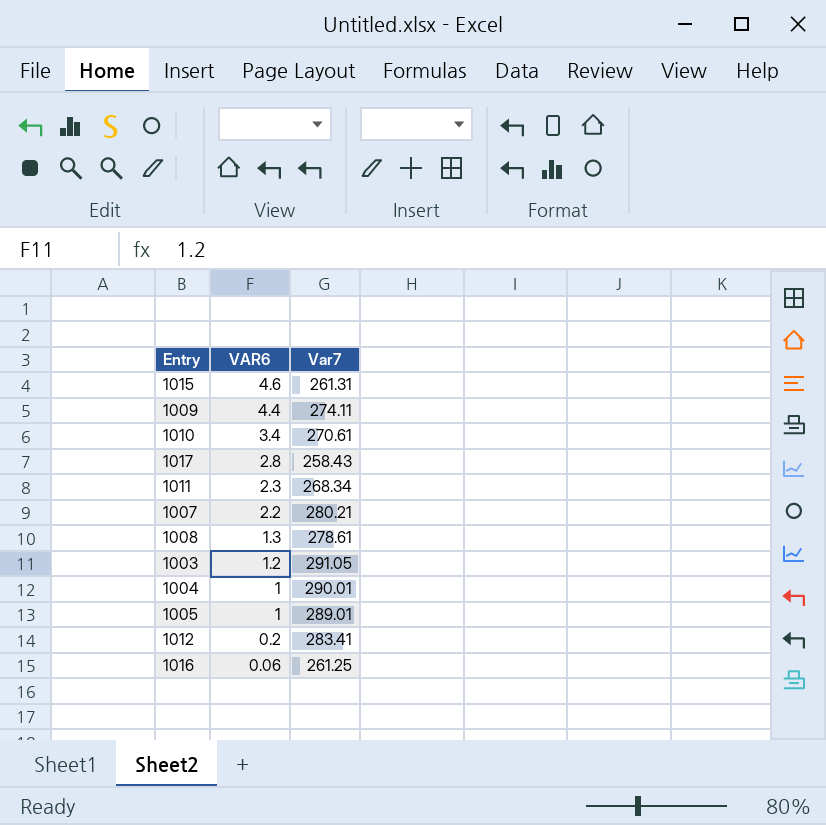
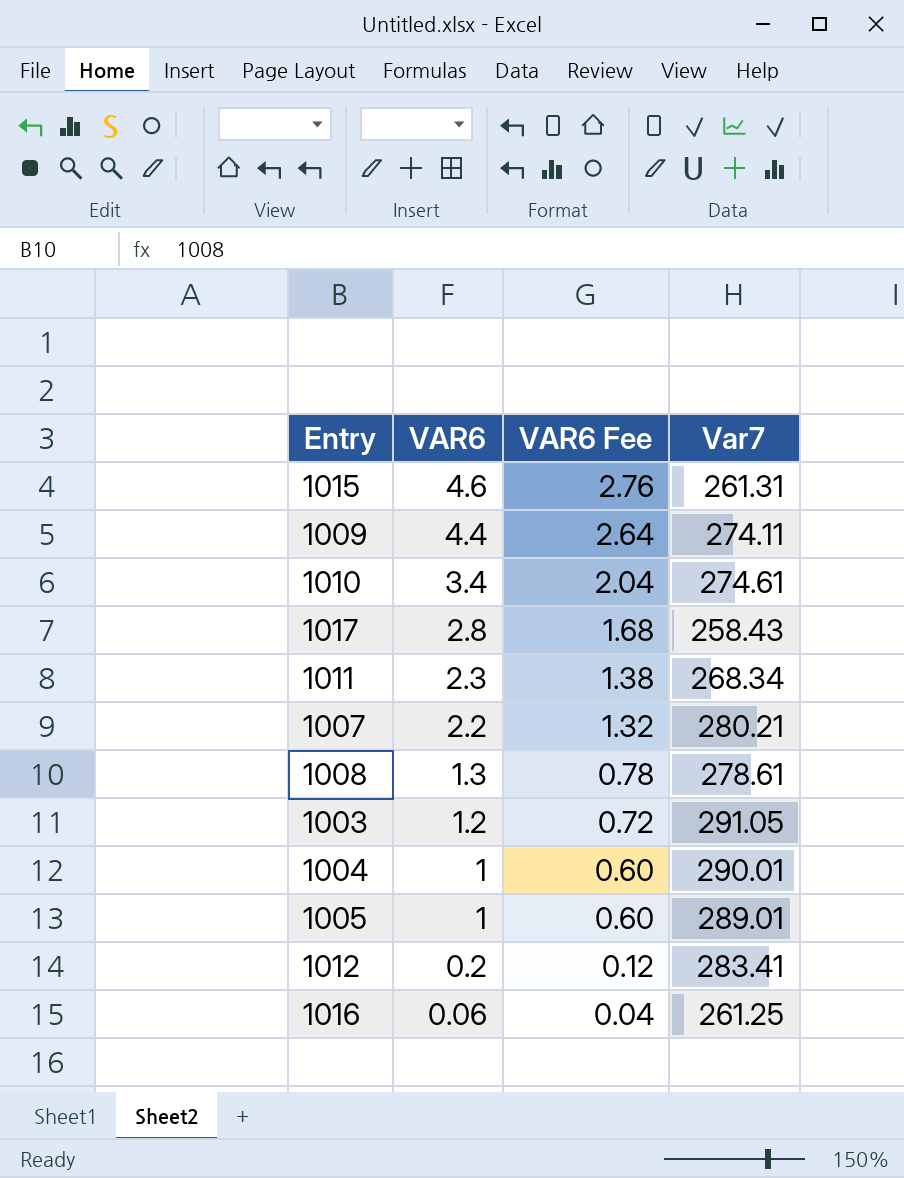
column VAR6 Fee | formula: none -> [VAR6] * 0.6
1010 | Var7: 270.61 -> 274.61

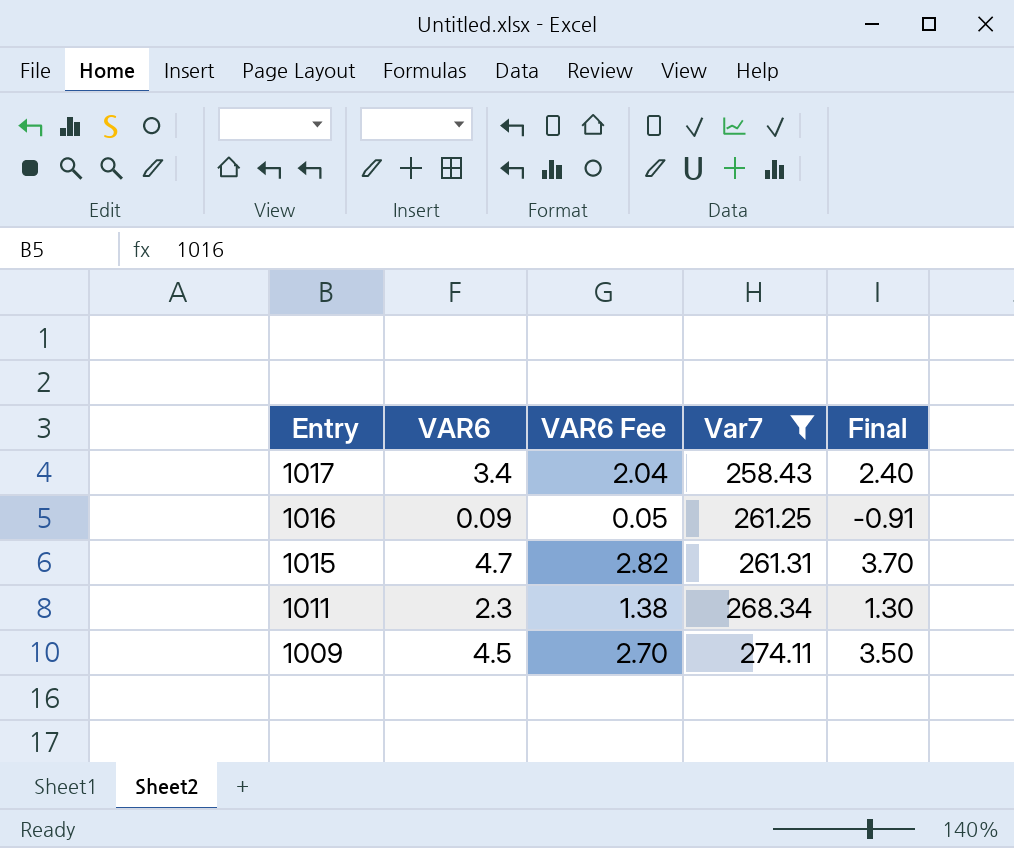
filter: none -> Var7 <= 274.11
row order: VAR6 descending -> Entry descending
column Final | formula: none -> [VAR6] - 1
1017 | VAR6: 2.8 -> 3.4
1017 | VAR6 Fee: 1.68 -> 2.04
1016 | VAR6: 0.06 -> 0.09
1016 | VAR6 Fee: 0.04 -> 0.05
1015 | VAR6: 4.6 -> 4.7
1015 | VAR6 Fee: 2.76 -> 2.82
1009 | VAR6: 4.4 -> 4.5
1009 | VAR6 Fee: 2.64 -> 2.70

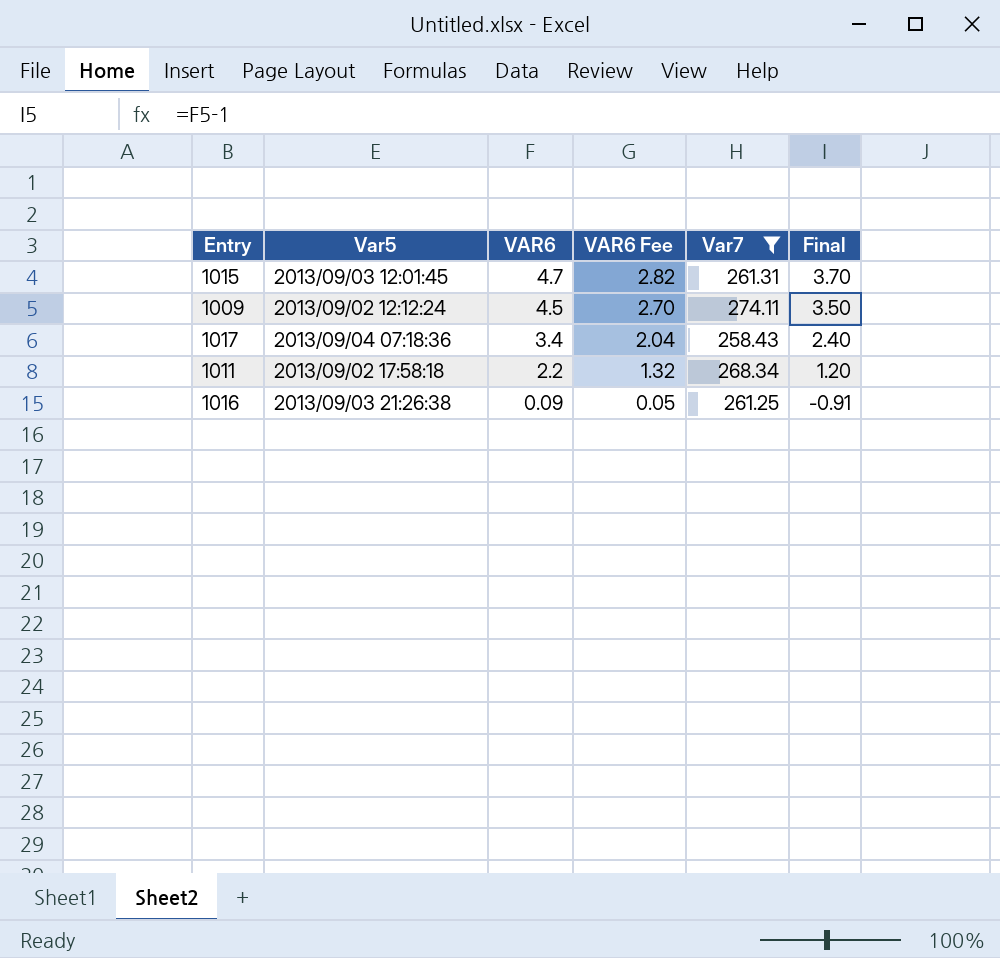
row order: Entry descending -> VAR6 descending
column Var5 | position: none -> 2
1011 | VAR6: 2.3 -> 2.2
1011 | VAR6 Fee: 1.38 -> 1.32
1011 | Final: 1.30 -> 1.20

